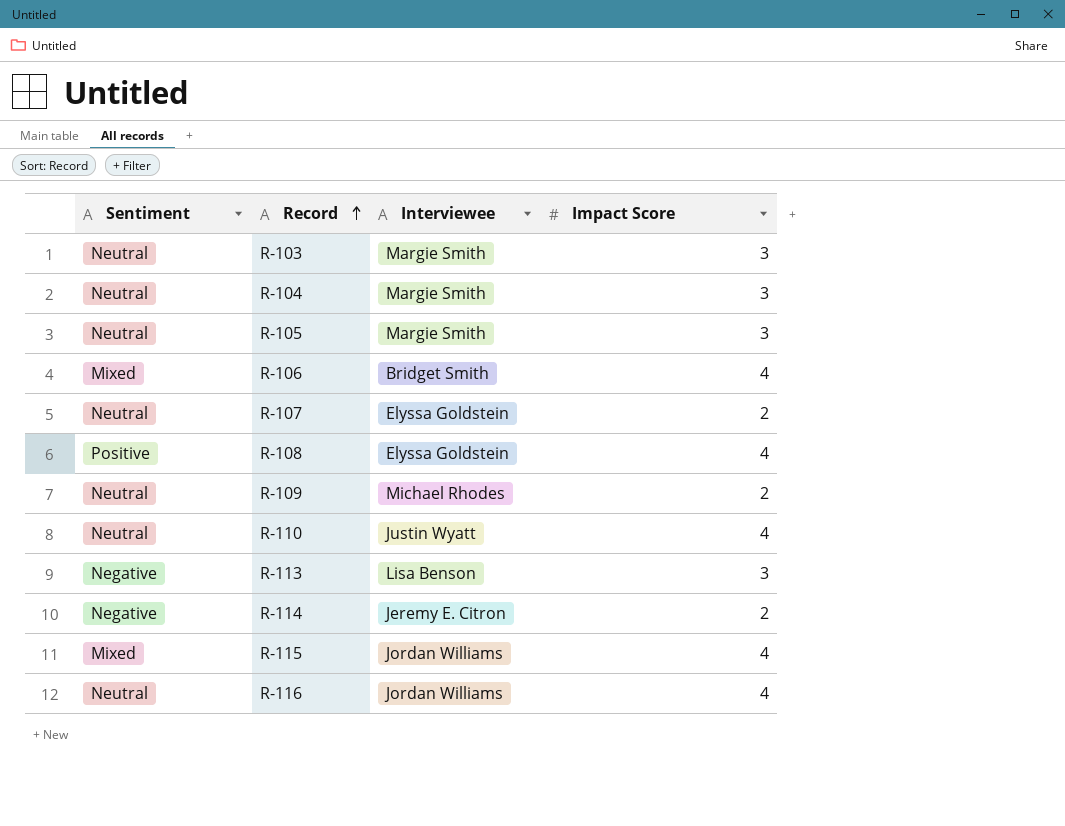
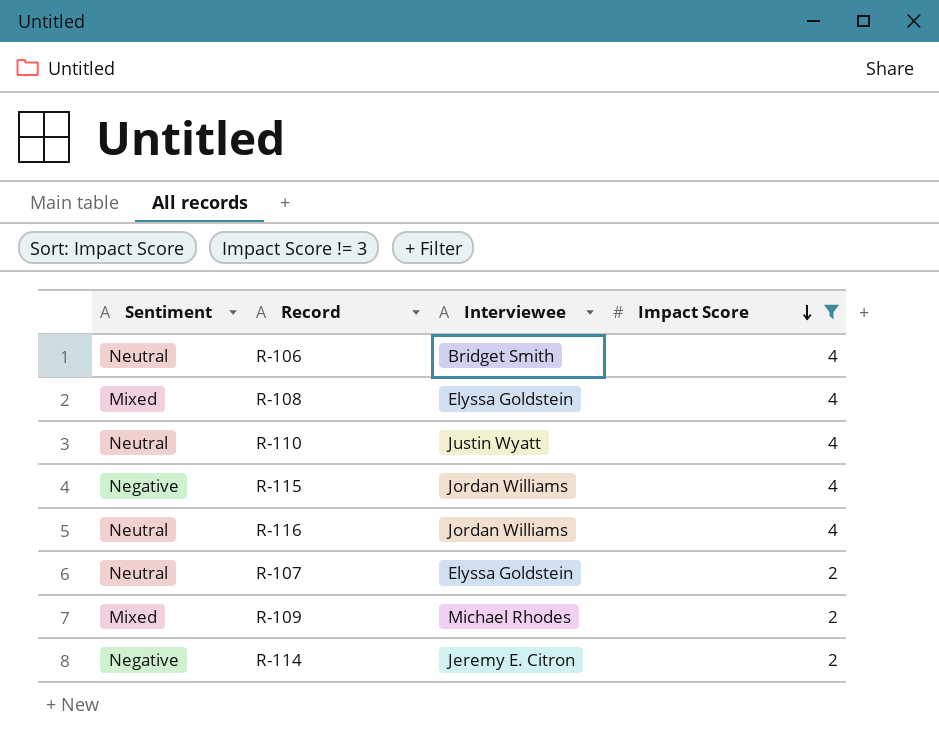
filter: none -> Impact Score != 3
row order: Record ascending -> Impact Score descending
R-106 | Sentiment: Mixed -> Neutral
R-108 | Sentiment: Positive -> Mixed
R-115 | Sentiment: Mixed -> Negative
R-109 | Sentiment: Neutral -> Mixed

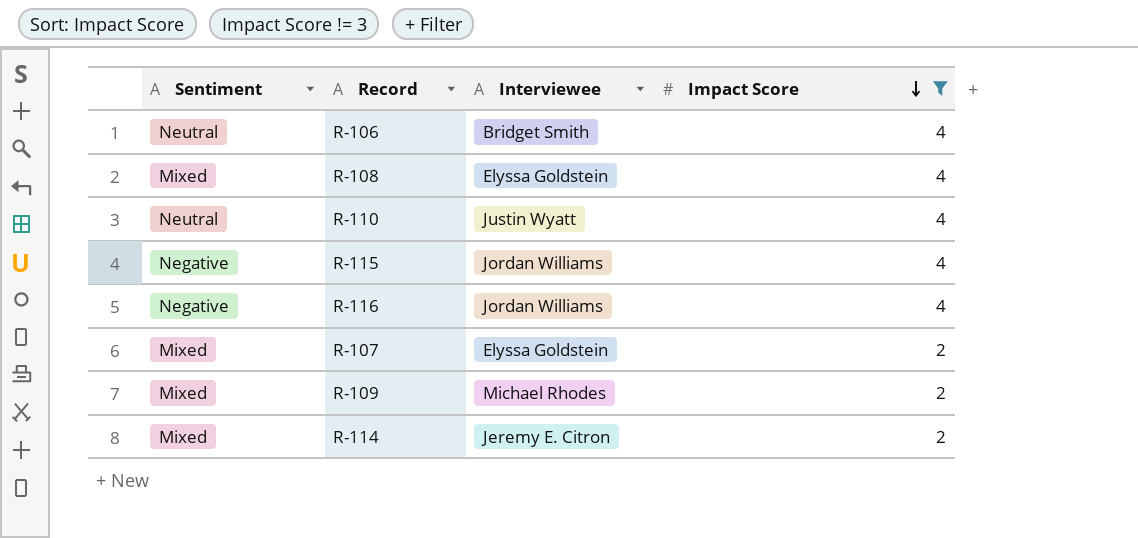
R-116 | Sentiment: Neutral -> Negative
R-107 | Sentiment: Neutral -> Mixed
R-114 | Sentiment: Negative -> Mixed

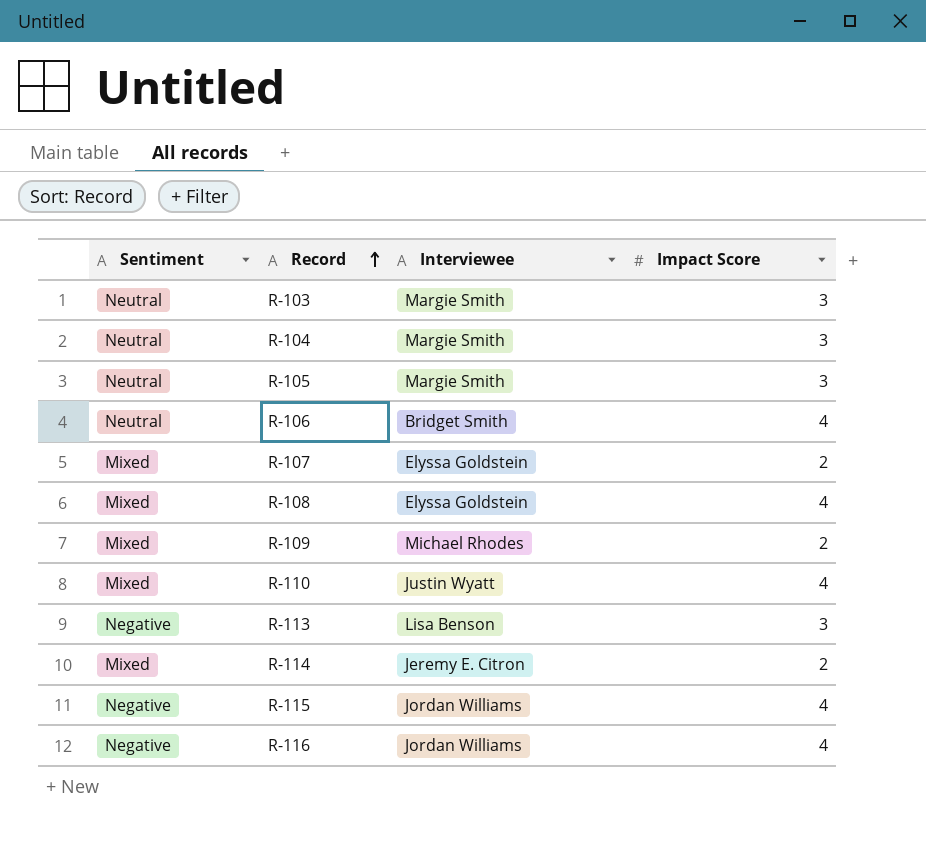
filter: Impact Score != 3 -> none
row order: Impact Score descending -> Record ascending
R-110 | Sentiment: Neutral -> Mixed

